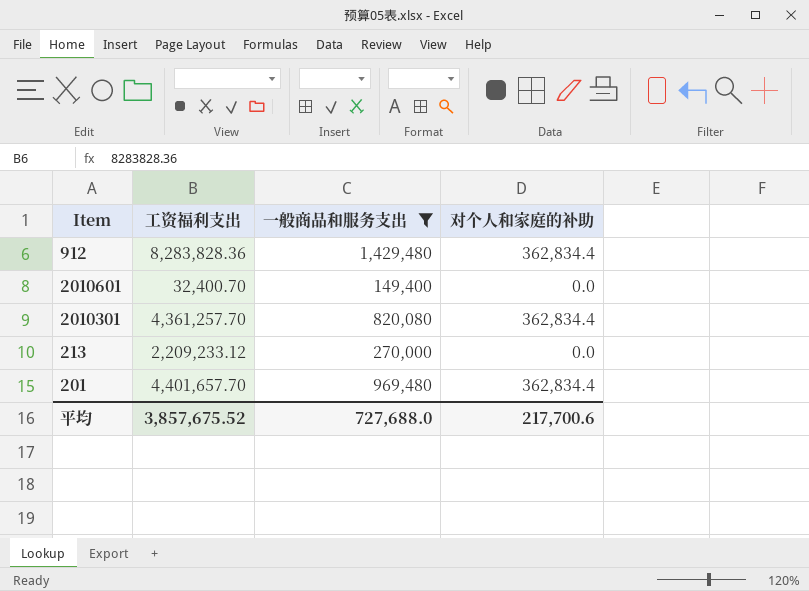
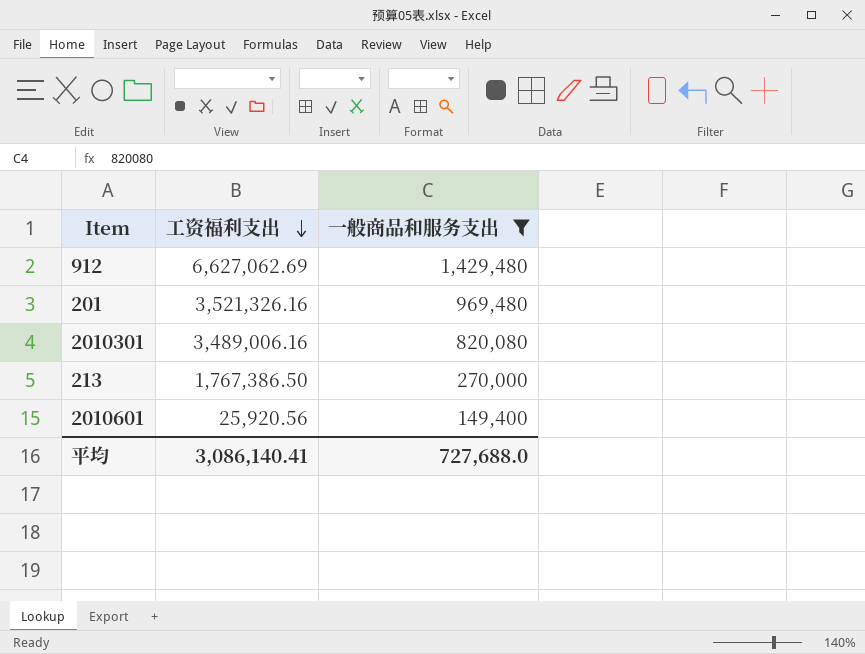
row order: none -> 工资福利支出 descending
column 对个人和家庭的补助 | position: 4 -> none
912 | 工资福利支出: 8,283,828.36 -> 6,627,062.69
201 | 工资福利支出: 4,401,657.70 -> 3,521,326.16
2010301 | 工资福利支出: 4,361,257.70 -> 3,489,006.16
213 | 工资福利支出: 2,209,233.12 -> 1,767,386.50
2010601 | 工资福利支出: 32,400.70 -> 25,920.56
平均 | 工资福利支出: 3,857,675.52 -> 3,086,140.41

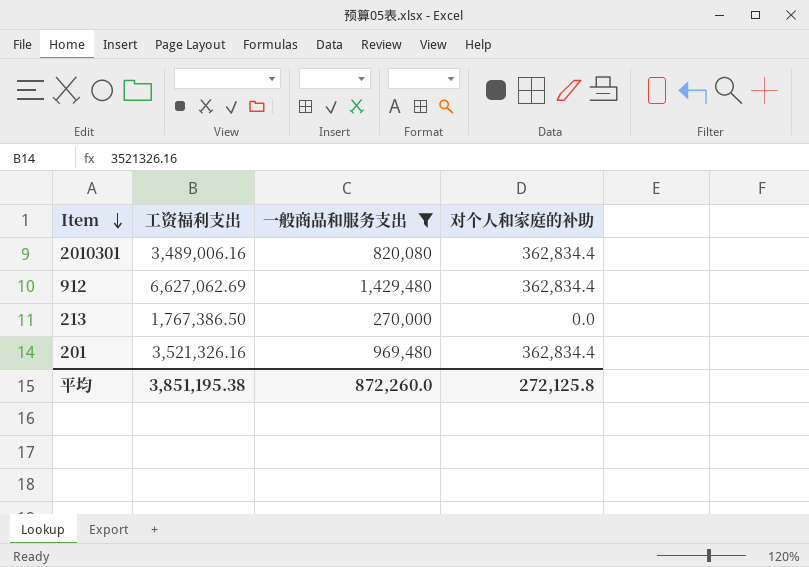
row order: 工资福利支出 descending -> Item descending
column 对个人和家庭的补助 | position: none -> 4
row 2010601: 25,920.56 | 149,400 -> none
平均 | 工资福利支出: 3,086,140.41 -> 3,851,195.38
平均 | 一般商品和服务支出: 727,688.0 -> 872,260.0

